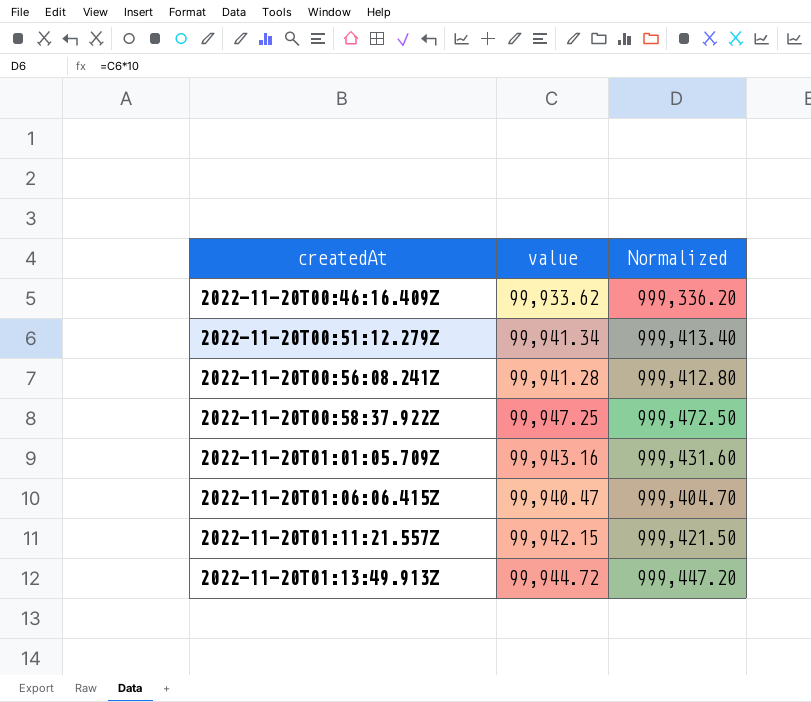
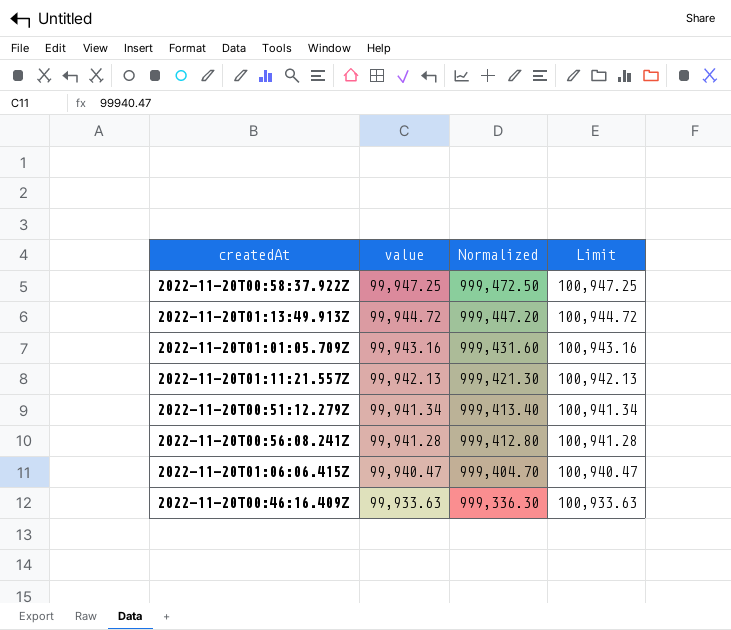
row order: createdAt ascending -> value descending
column Limit | formula: none -> [value] + 1000
2022-11-20T01:11:21.557Z | value: 99,942.15 -> 99,942.13
2022-11-20T01:11:21.557Z | Normalized: 999,421.50 -> 999,421.30
2022-11-20T00:46:16.409Z | value: 99,933.62 -> 99,933.63
2022-11-20T00:46:16.409Z | Normalized: 999,336.20 -> 999,336.30

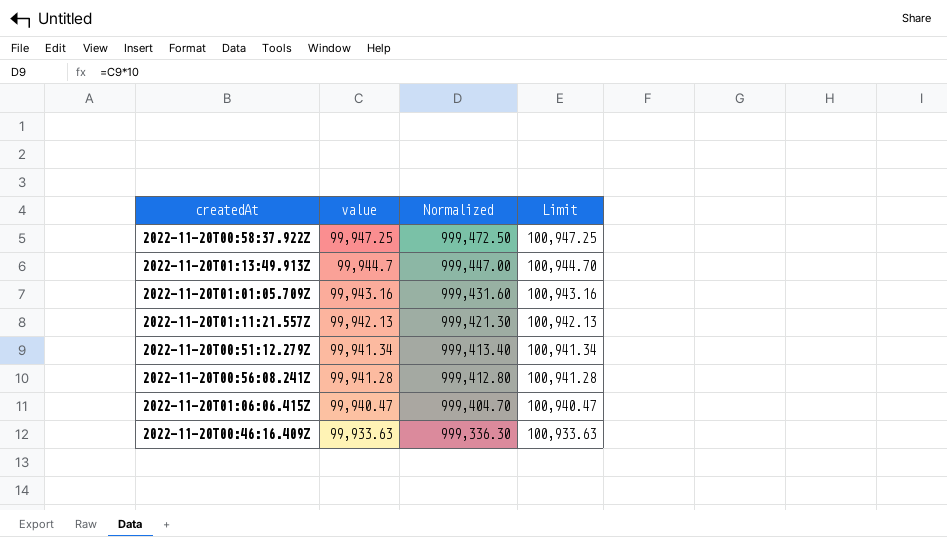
2022-11-20T01:13:49.913Z | value: 99,944.72 -> 99,944.7
2022-11-20T01:13:49.913Z | Normalized: 999,447.20 -> 999,447.00
2022-11-20T01:13:49.913Z | Limit: 100,944.72 -> 100,944.70

